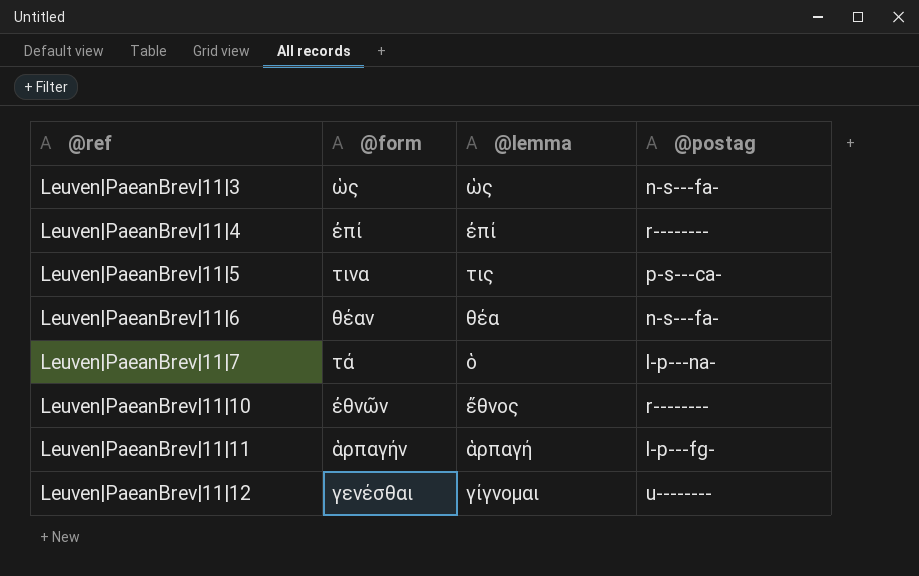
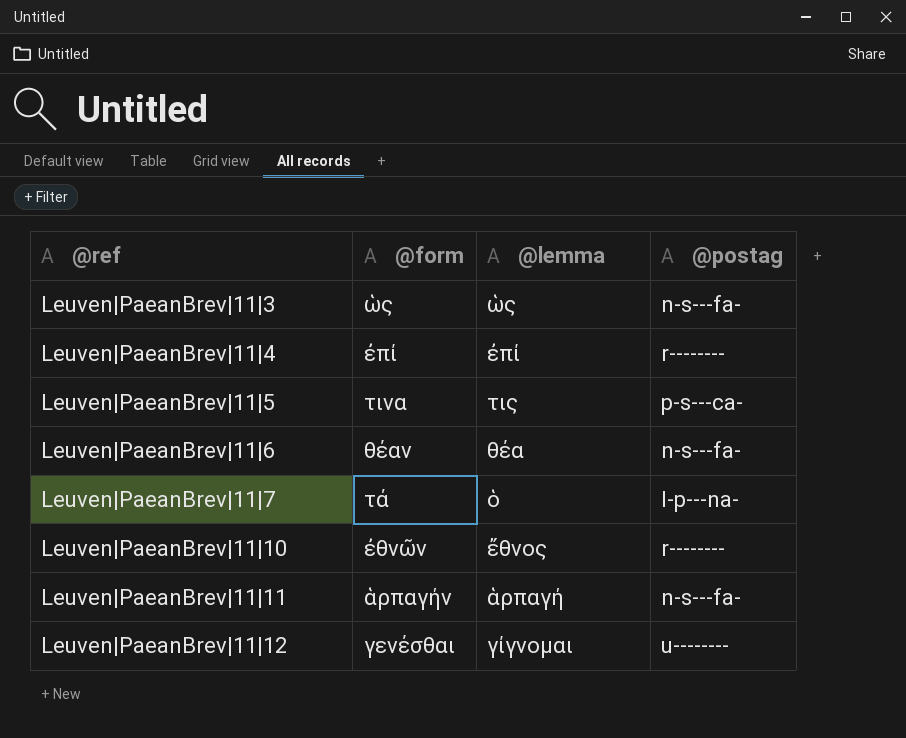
Leuven|PaeanBrev|11|11 | @postag: l-p---fg- -> n-s---fa-

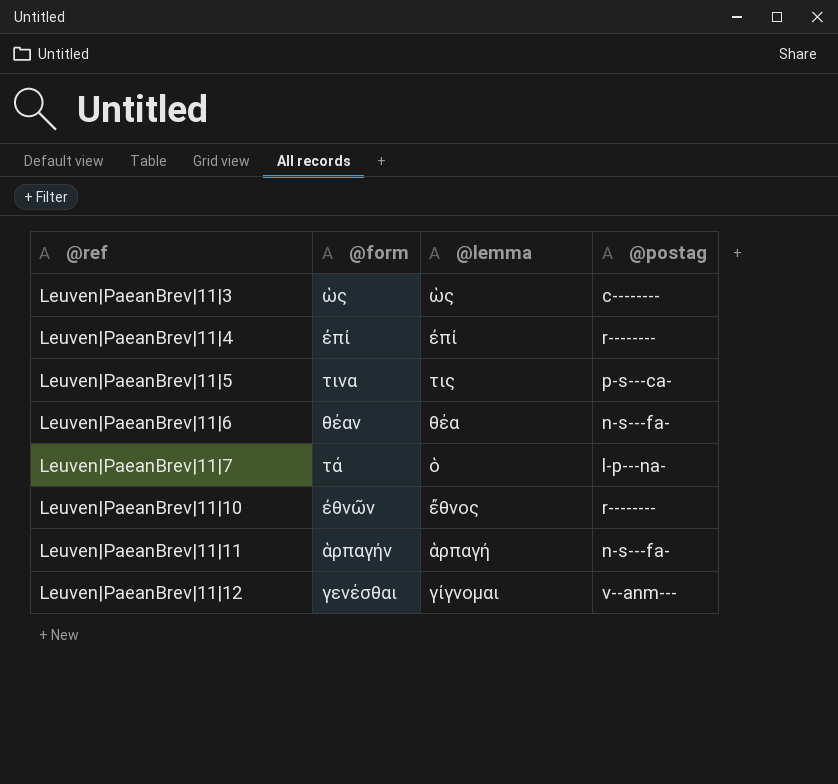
Leuven|PaeanBrev|11|3 | @postag: n-s---fa- -> c--------
Leuven|PaeanBrev|11|12 | @postag: u-------- -> v--anm---

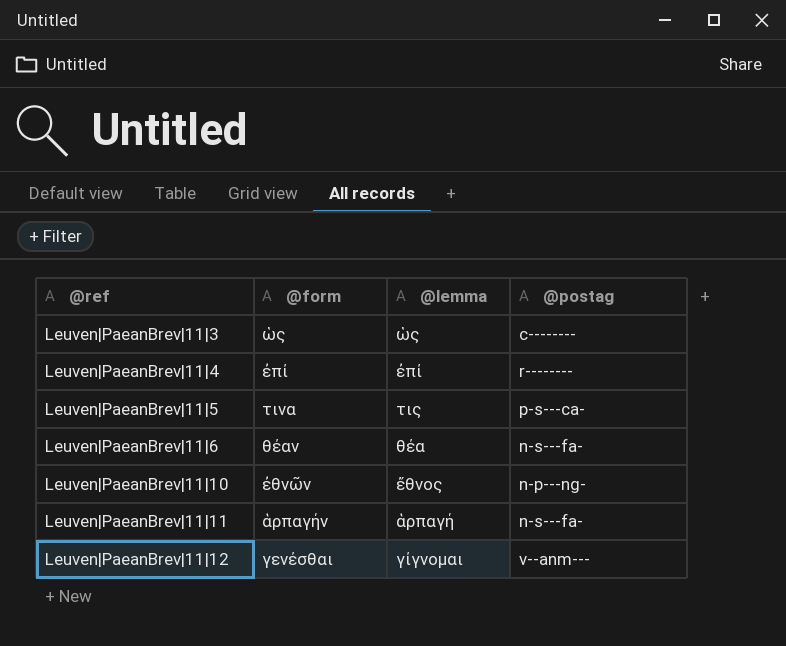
row Leuven|PaeanBrev|11|7: τά | ὁ | l-p---na- -> none
Leuven|PaeanBrev|11|10 | @postag: r-------- -> n-p---ng-

